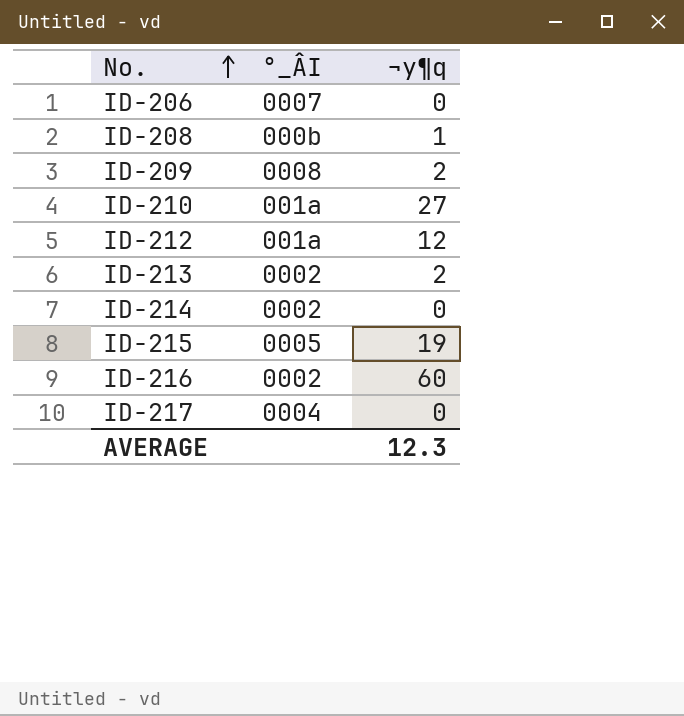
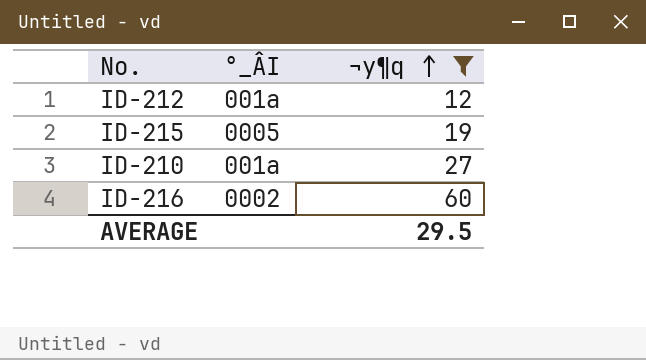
filter: none -> ¬y¶q >= 12
row order: No. ascending -> ¬y¶q ascending
AVERAGE | ¬y¶q: 12.3 -> 29.5

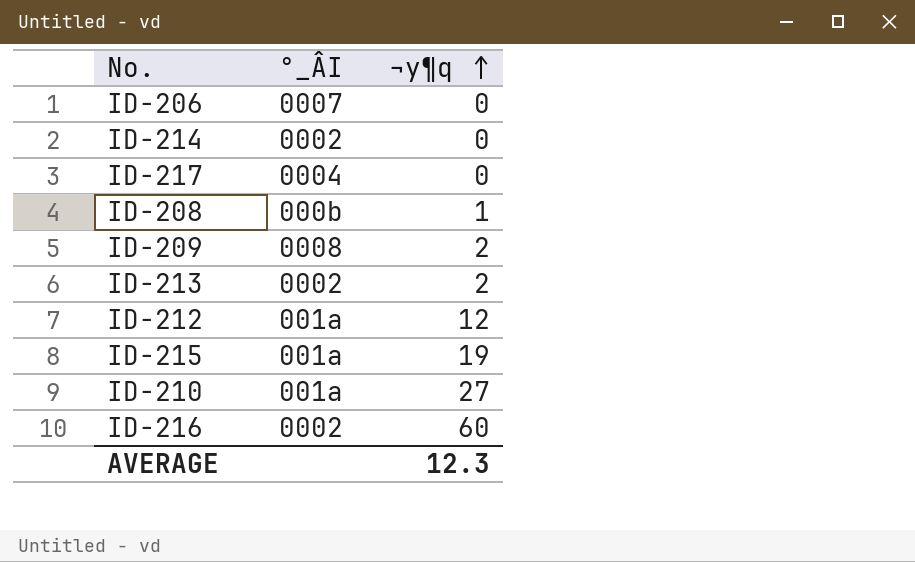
filter: ¬y¶q >= 12 -> none
ID-215 | °_ÂI: 0005 -> 001a
AVERAGE | ¬y¶q: 29.5 -> 12.3

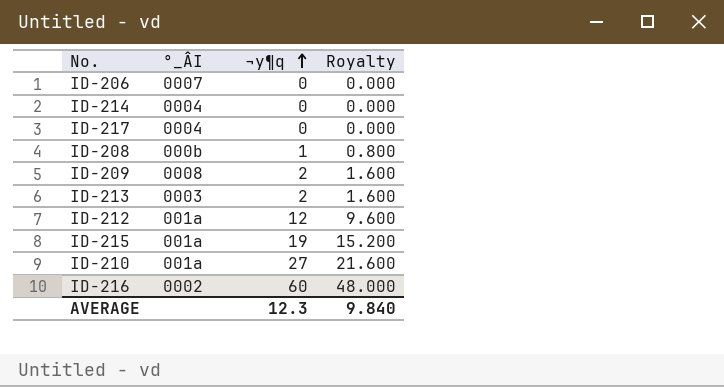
column Royalty | formula: none -> [¬y¶q] * 0.8
ID-214 | °_ÂI: 0002 -> 0004
ID-213 | °_ÂI: 0002 -> 0003

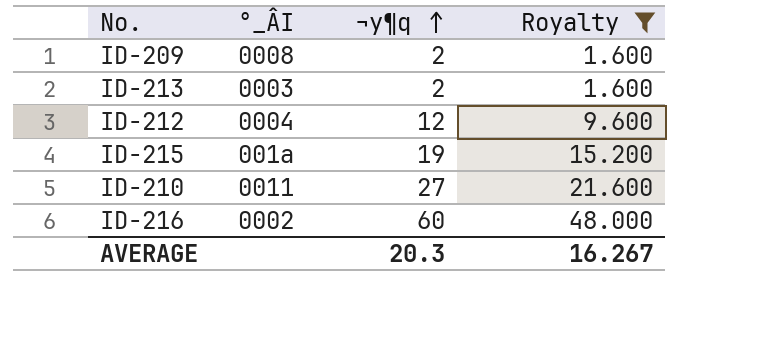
filter: none -> Royalty >= 1.600
ID-212 | °_ÂI: 001a -> 0004
ID-210 | °_ÂI: 001a -> 0011
AVERAGE | ¬y¶q: 12.3 -> 20.3
AVERAGE | Royalty: 9.840 -> 16.267

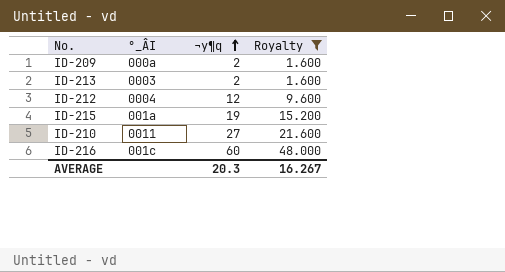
ID-209 | °_ÂI: 0008 -> 000a
ID-216 | °_ÂI: 0002 -> 001c

